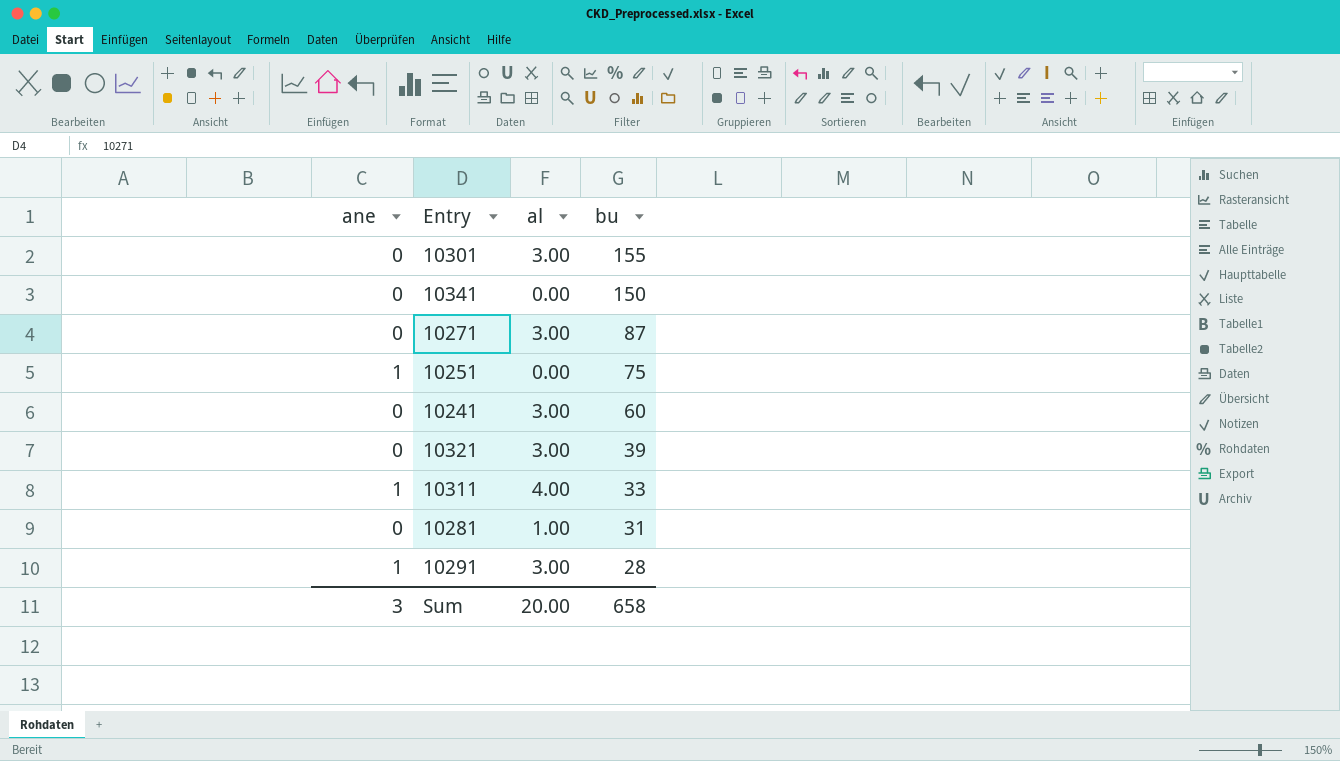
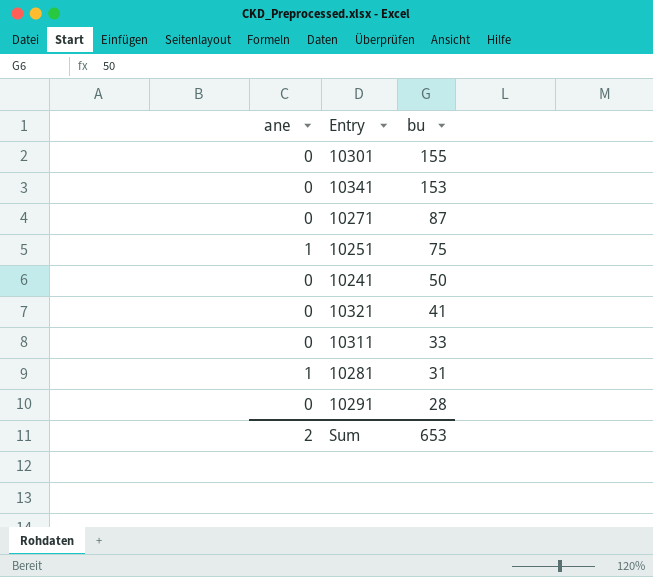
column al | position: 3 -> none
10341 | bu: 150 -> 153
10241 | bu: 60 -> 50
10321 | bu: 39 -> 41
10311 | ane: 1 -> 0
10281 | ane: 0 -> 1
10291 | ane: 1 -> 0
Sum | ane: 3 -> 2
Sum | bu: 658 -> 653

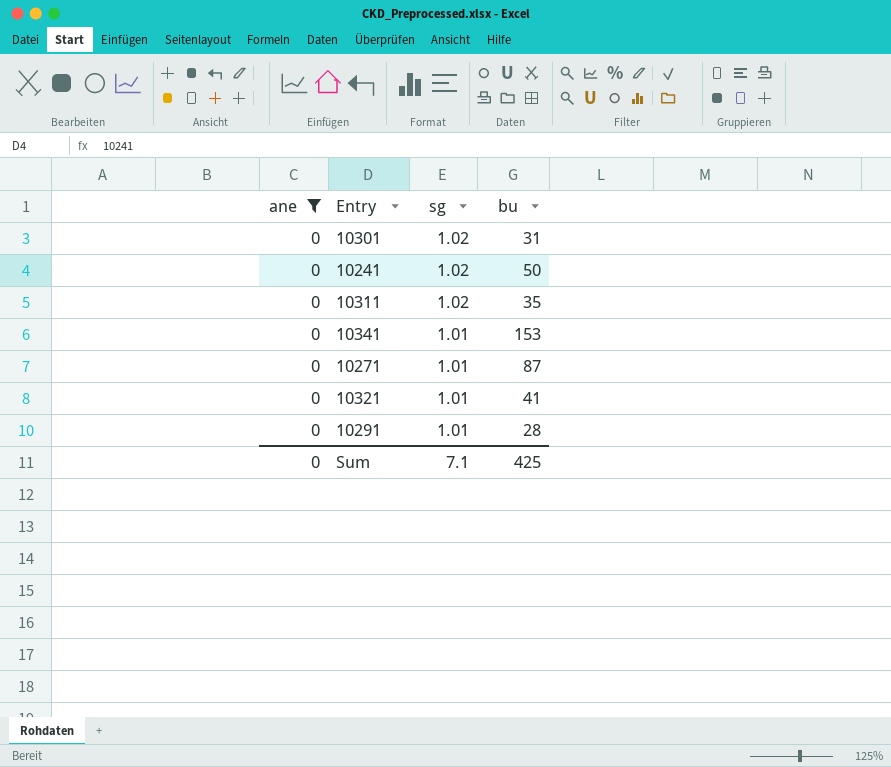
filter: none -> ane = 0
row order: bu descending -> sg descending
column sg | position: none -> 3
10301 | bu: 155 -> 31
10311 | bu: 33 -> 35
Sum | ane: 2 -> 0
Sum | bu: 653 -> 425

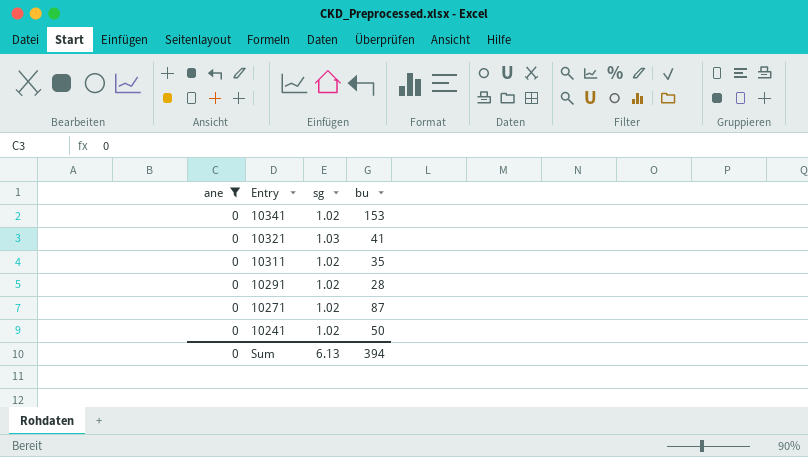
row order: sg descending -> Entry descending
row 10301: 0 | 1.02 | 31 -> none
10341 | sg: 1.01 -> 1.02
10321 | sg: 1.01 -> 1.03
10291 | sg: 1.01 -> 1.02
10271 | sg: 1.01 -> 1.02
Sum | sg: 7.1 -> 6.13
Sum | bu: 425 -> 394

